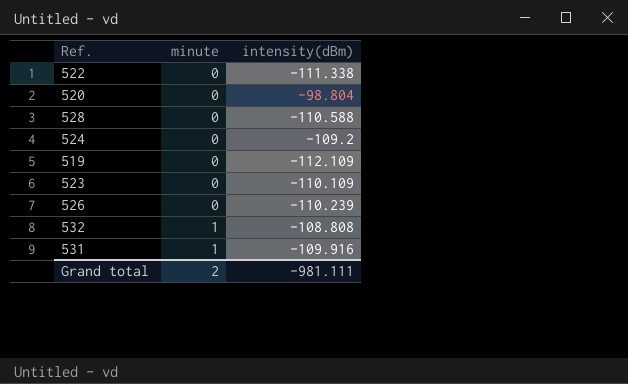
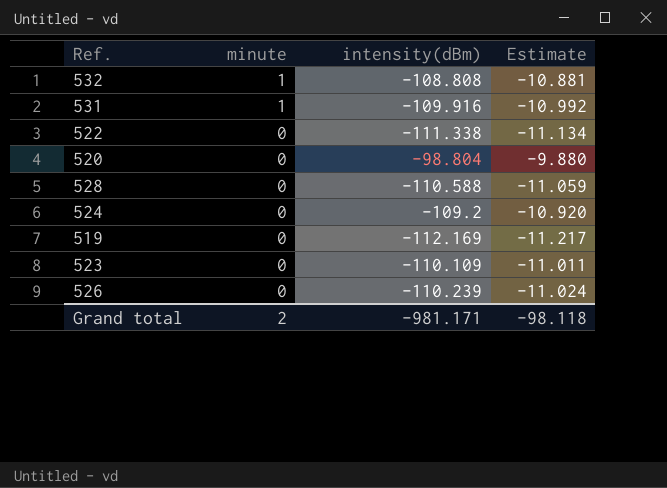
row order: minute ascending -> minute descending
column Estimate | formula: none -> [intensity(dBm)] * 0.1
519 | intensity(dBm): -112.109 -> -112.169
Grand total | intensity(dBm): -981.111 -> -981.171

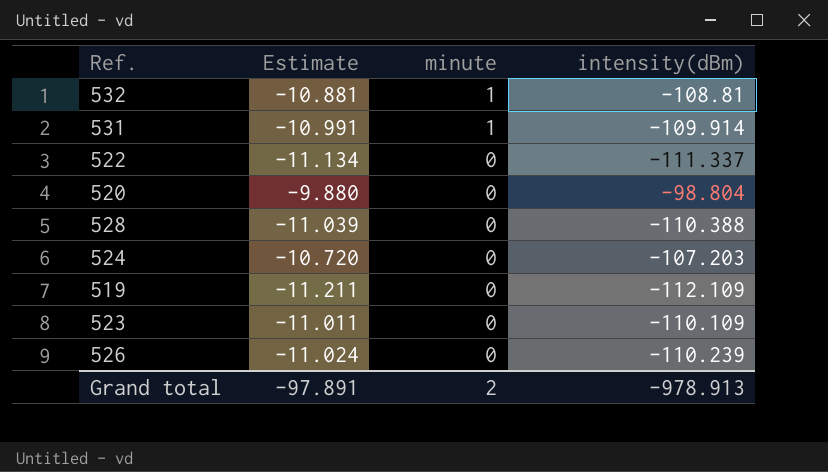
column Estimate | position: 4 -> 2
532 | intensity(dBm): -108.808 -> -108.81
531 | Estimate: -10.992 -> -10.991
531 | intensity(dBm): -109.916 -> -109.914
522 | intensity(dBm): -111.338 -> -111.337
528 | Estimate: -11.059 -> -11.039
528 | intensity(dBm): -110.588 -> -110.388
524 | Estimate: -10.920 -> -10.720
524 | intensity(dBm): -109.2 -> -107.203
519 | Estimate: -11.217 -> -11.211
519 | intensity(dBm): -112.169 -> -112.109
Grand total | Estimate: -98.118 -> -97.891
Grand total | intensity(dBm): -981.171 -> -978.913

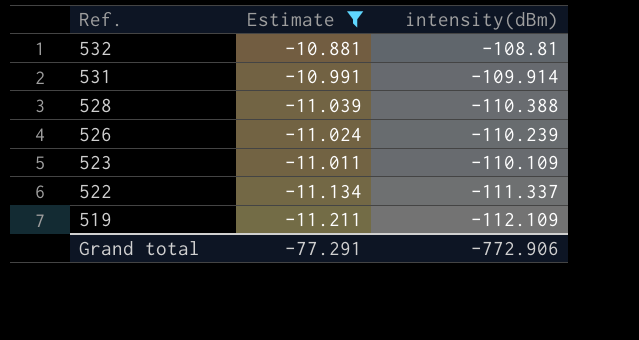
filter: none -> Estimate <= -10.881
row order: minute descending -> Ref. descending
column minute | position: 3 -> none
Grand total | Estimate: -97.891 -> -77.291
Grand total | intensity(dBm): -978.913 -> -772.906

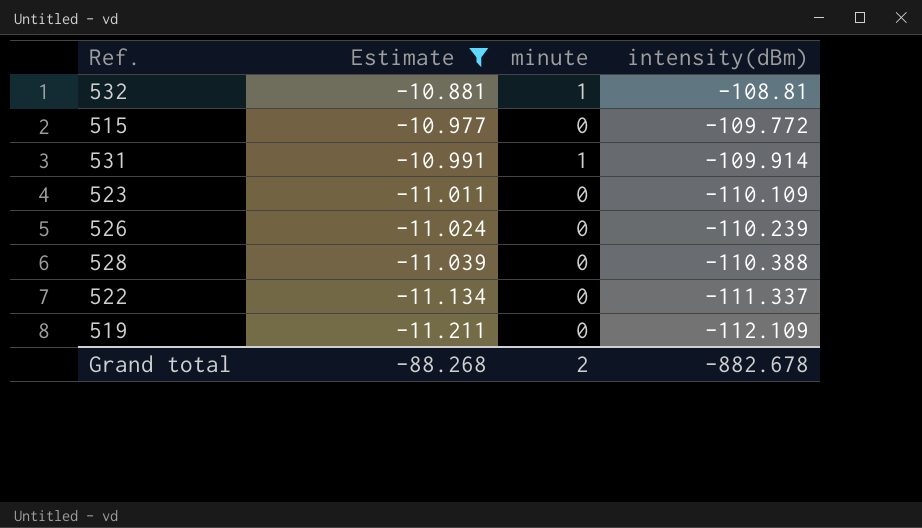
row order: Ref. descending -> Estimate descending
column minute | position: none -> 3
row 515: none -> -10.977 | 0 | -109.772
Grand total | Estimate: -77.291 -> -88.268
Grand total | intensity(dBm): -772.906 -> -882.678

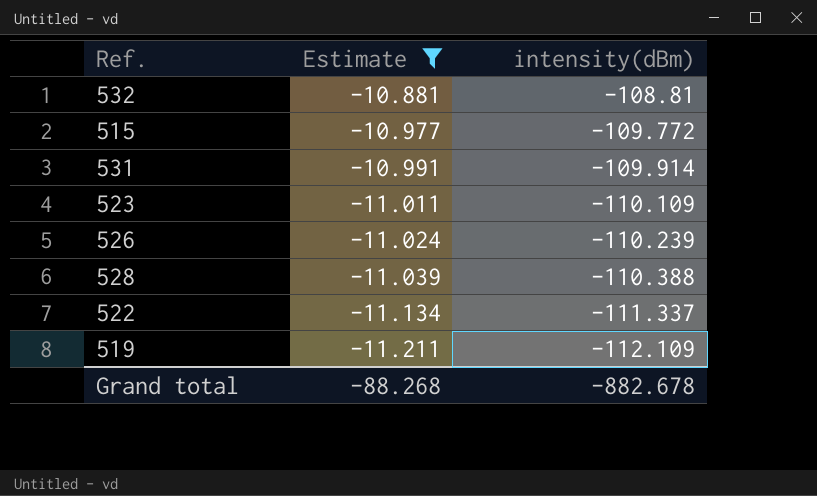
column minute | position: 3 -> none

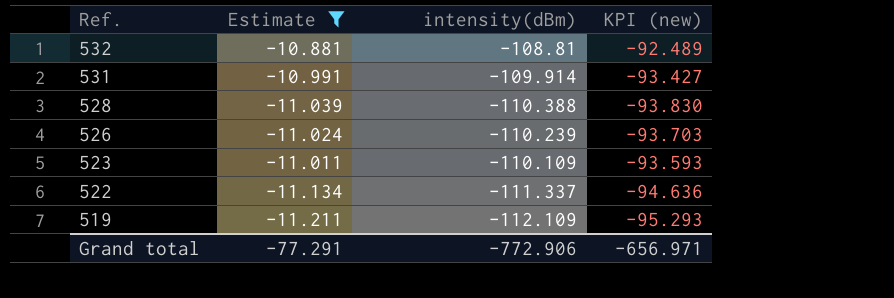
row order: Estimate descending -> Ref. descending
column KPI (new) | formula: none -> [intensity(dBm)] * 0.85
row 515: -10.977 | -109.772 -> none
Grand total | Estimate: -88.268 -> -77.291
Grand total | intensity(dBm): -882.678 -> -772.906

